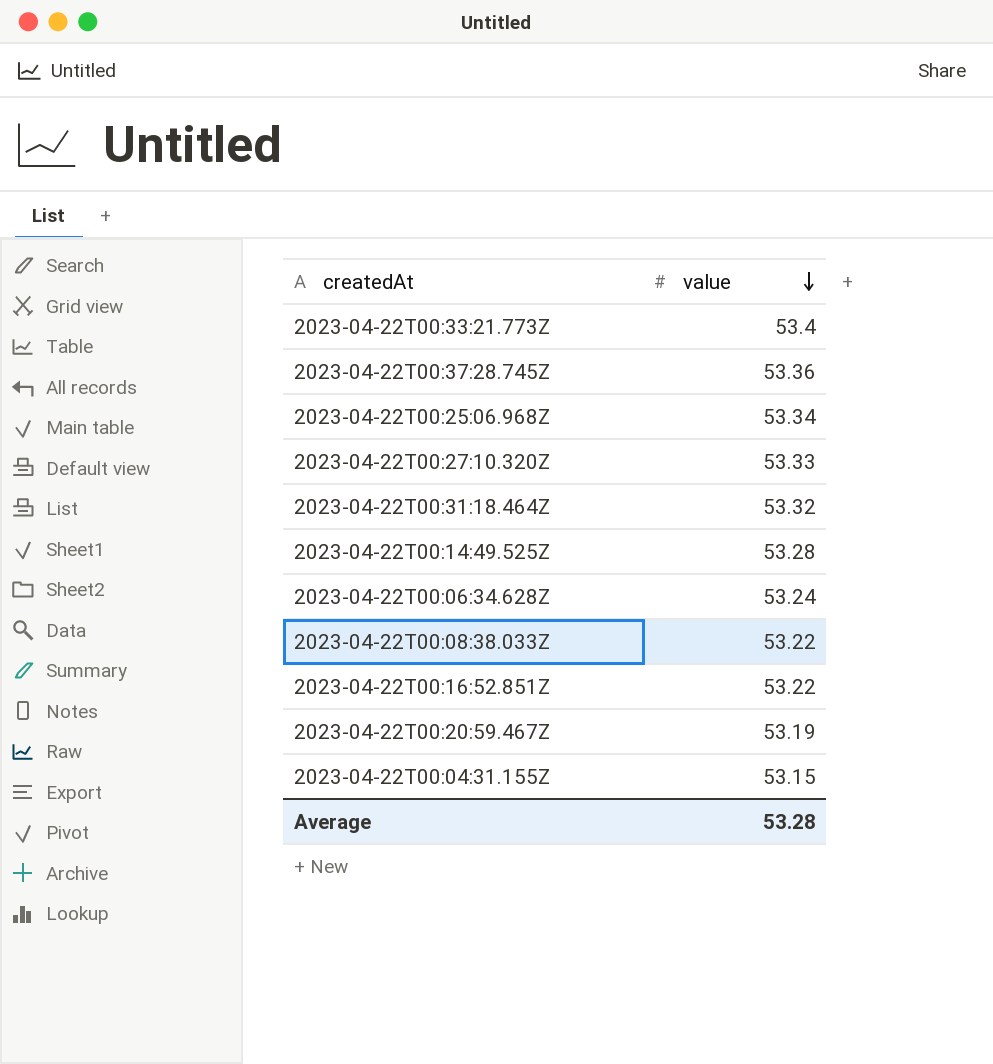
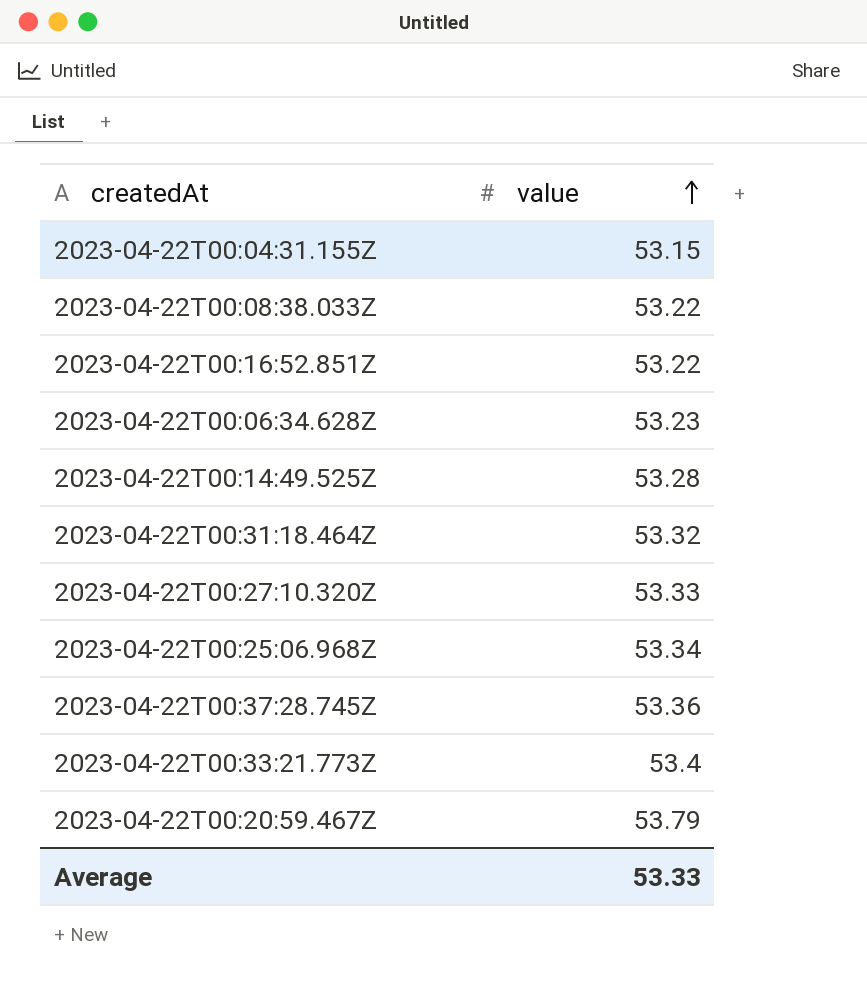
row order: value descending -> value ascending
2023-04-22T00:06:34.628Z | value: 53.24 -> 53.23
2023-04-22T00:20:59.467Z | value: 53.19 -> 53.79
Average | value: 53.28 -> 53.33

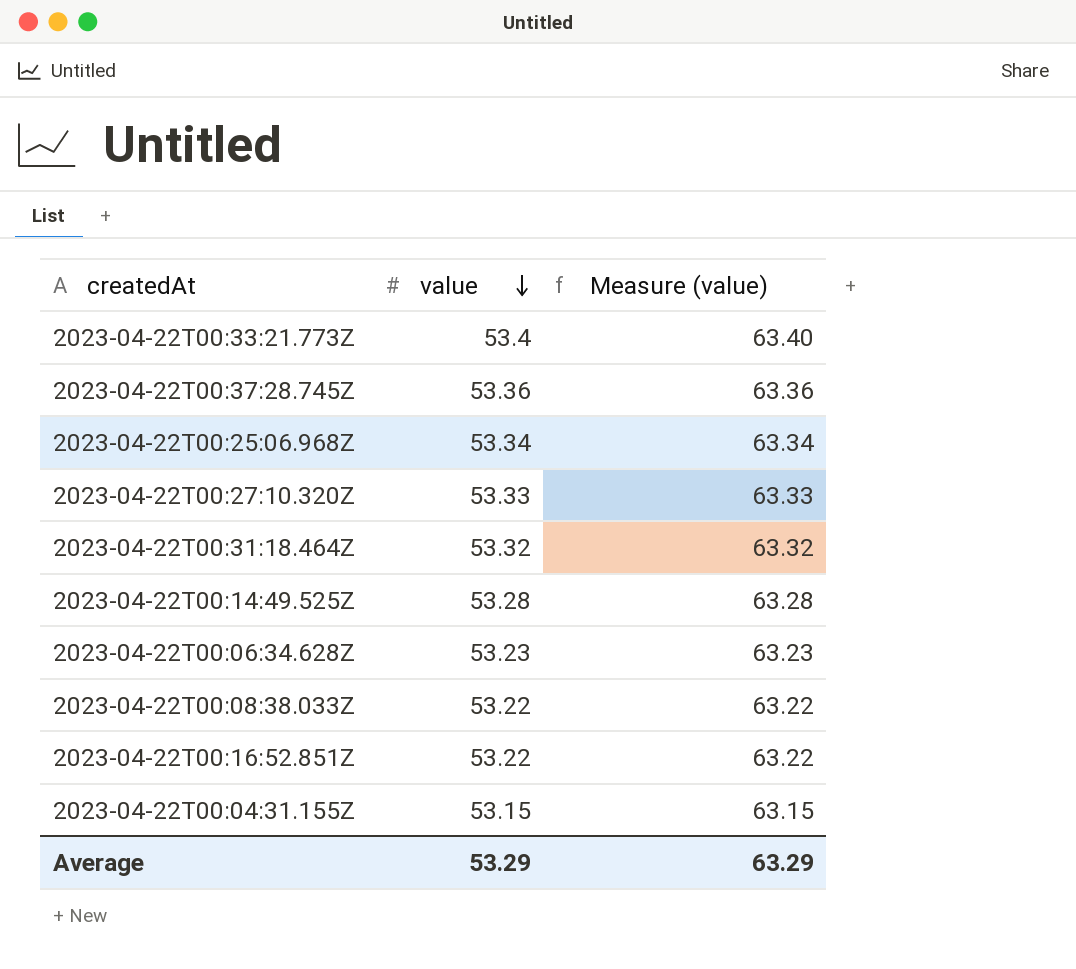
row order: value ascending -> value descending
column Measure (value) | formula: none -> [value] + 10
row 2023-04-22T00:20:59.467Z: 53.79 -> none
Average | value: 53.33 -> 53.29

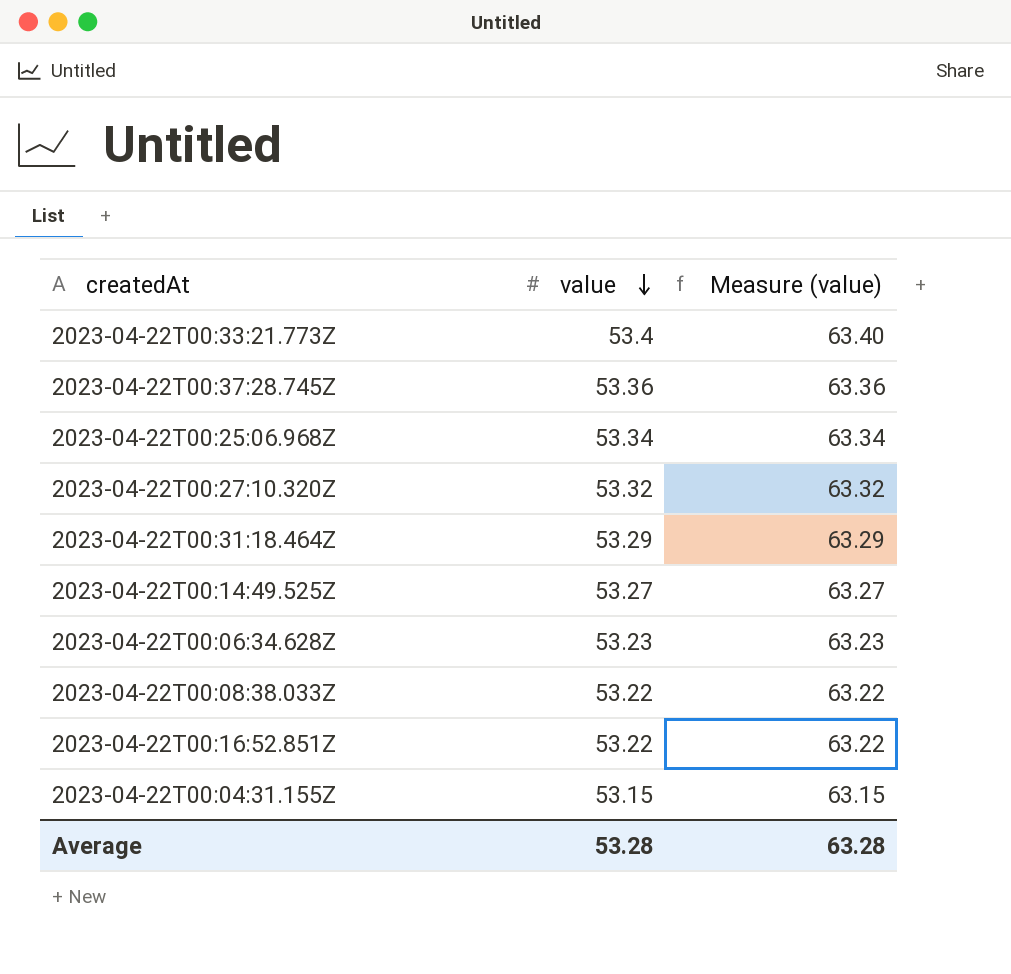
2023-04-22T00:27:10.320Z | value: 53.33 -> 53.32
2023-04-22T00:27:10.320Z | Measure (value): 63.33 -> 63.32
2023-04-22T00:31:18.464Z | value: 53.32 -> 53.29
2023-04-22T00:31:18.464Z | Measure (value): 63.32 -> 63.29
2023-04-22T00:14:49.525Z | value: 53.28 -> 53.27
2023-04-22T00:14:49.525Z | Measure (value): 63.28 -> 63.27
Average | value: 53.29 -> 53.28
Average | Measure (value): 63.29 -> 63.28

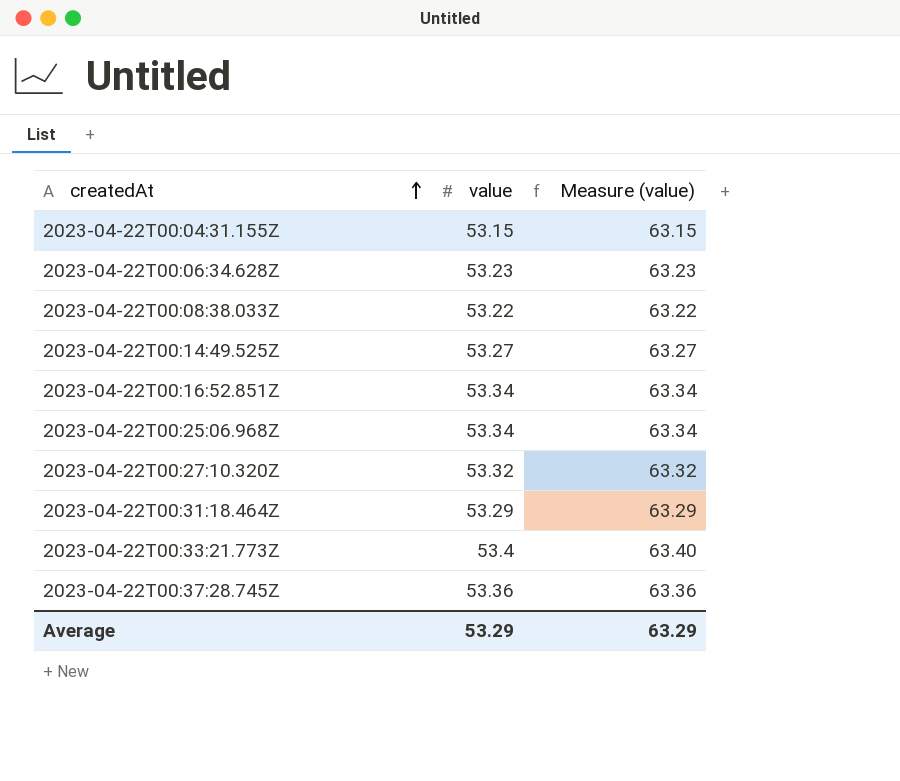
row order: value descending -> createdAt ascending
2023-04-22T00:16:52.851Z | value: 53.22 -> 53.34
2023-04-22T00:16:52.851Z | Measure (value): 63.22 -> 63.34
Average | value: 53.28 -> 53.29
Average | Measure (value): 63.28 -> 63.29

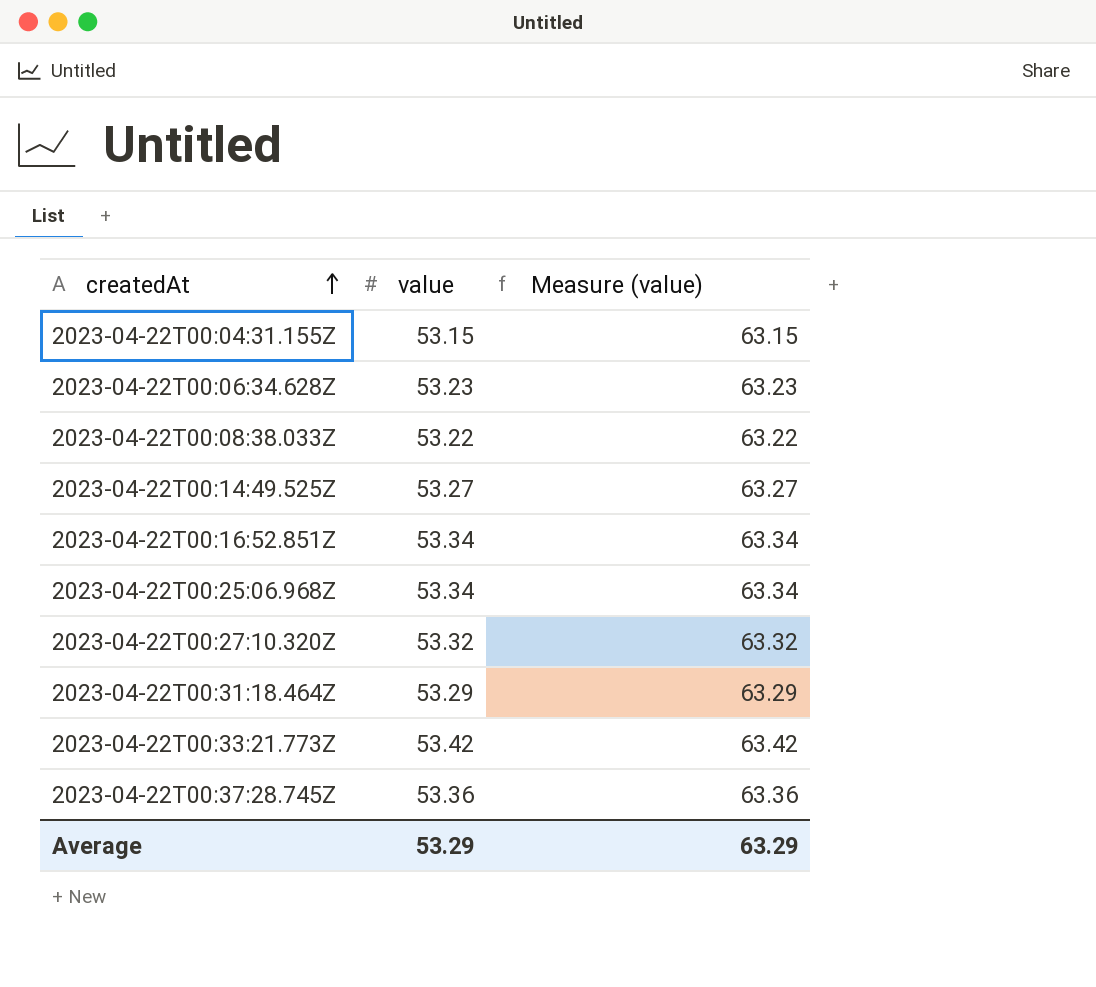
2023-04-22T00:33:21.773Z | value: 53.4 -> 53.42
2023-04-22T00:33:21.773Z | Measure (value): 63.40 -> 63.42

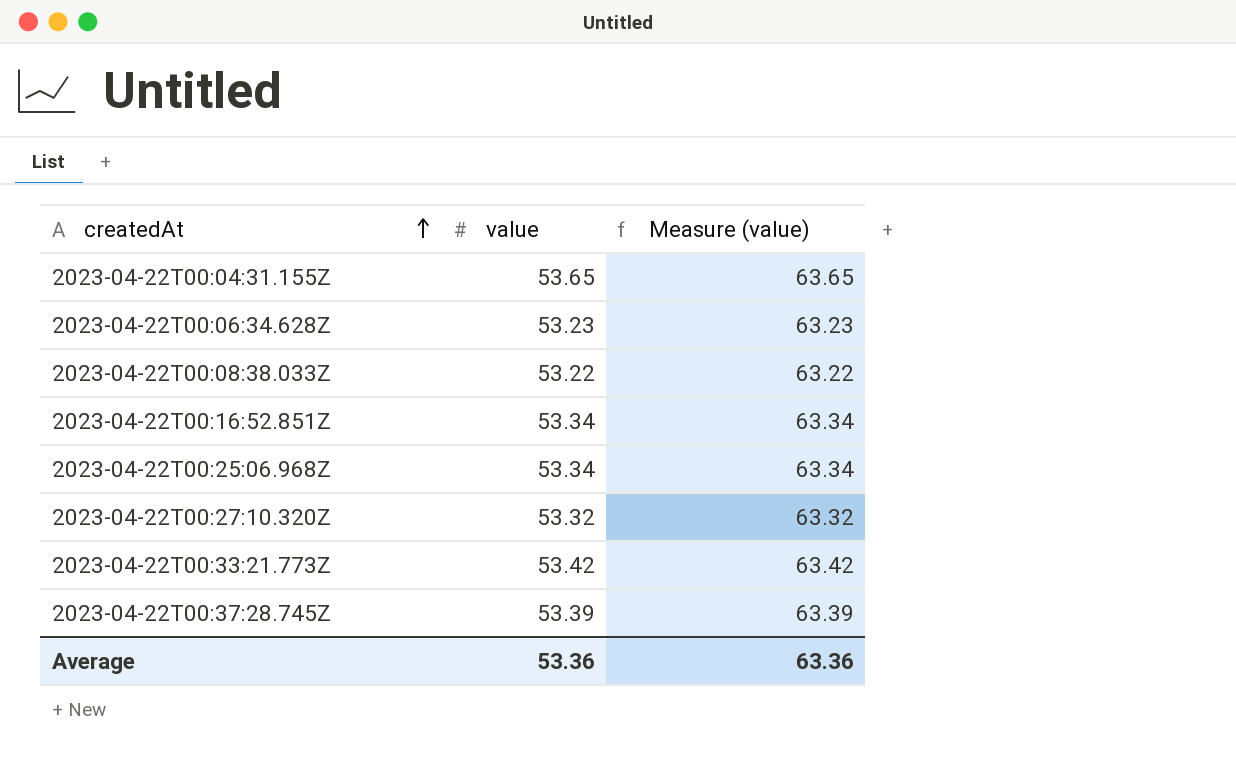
row 2023-04-22T00:14:49.525Z: 53.27 | 63.27 -> none
row 2023-04-22T00:31:18.464Z: 53.29 | 63.29 -> none
2023-04-22T00:04:31.155Z | value: 53.15 -> 53.65
2023-04-22T00:04:31.155Z | Measure (value): 63.15 -> 63.65
2023-04-22T00:37:28.745Z | value: 53.36 -> 53.39
2023-04-22T00:37:28.745Z | Measure (value): 63.36 -> 63.39
Average | value: 53.29 -> 53.36
Average | Measure (value): 63.29 -> 63.36

